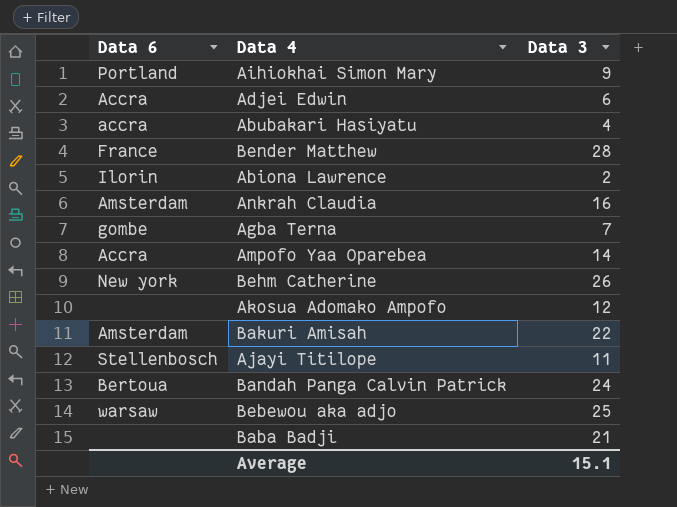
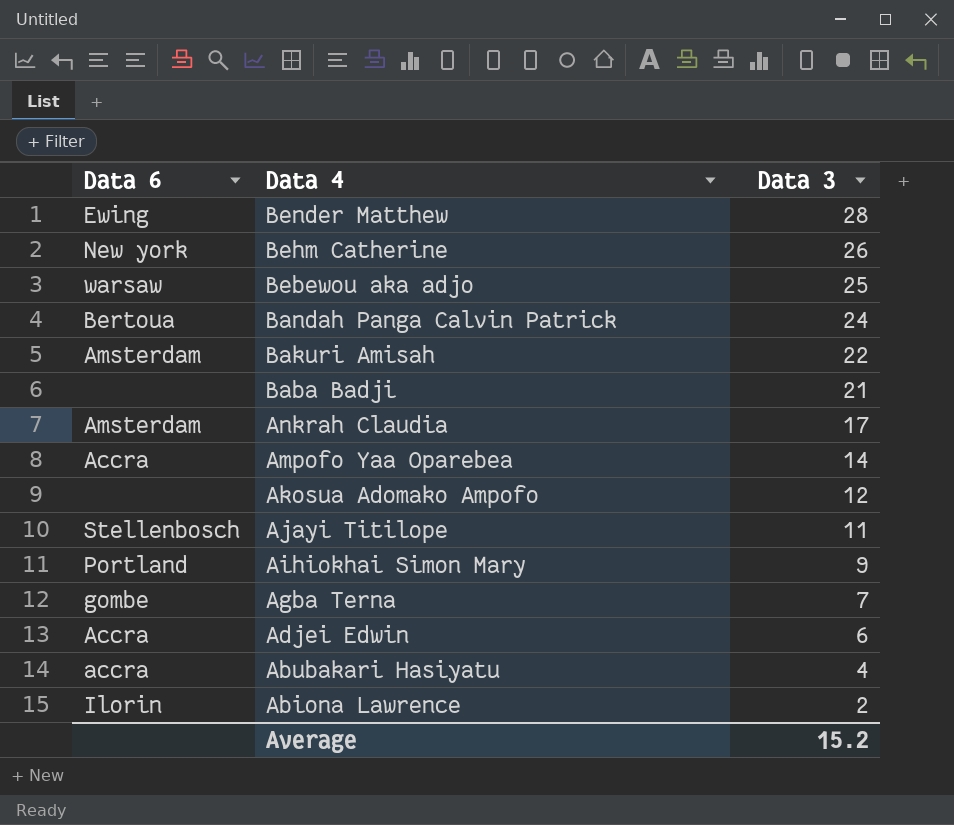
row order: none -> Data 4 descending
Bender Matthew | Data 6: France -> Ewing
Ankrah Claudia | Data 3: 16 -> 17
Average | Data 3: 15.1 -> 15.2

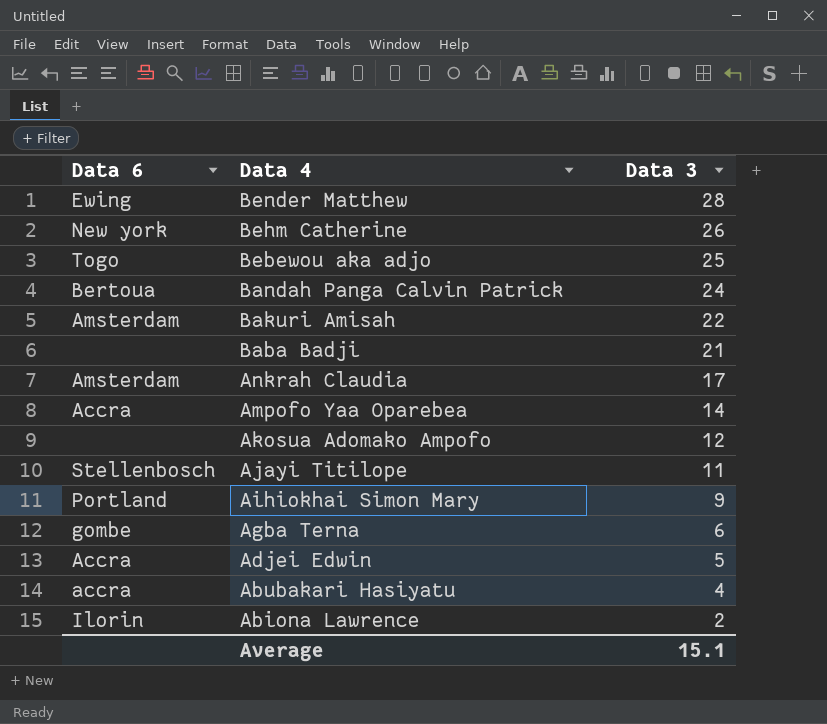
Bebewou aka adjo | Data 6: warsaw -> Togo
Agba Terna | Data 3: 7 -> 6
Adjei Edwin | Data 3: 6 -> 5
Average | Data 3: 15.2 -> 15.1

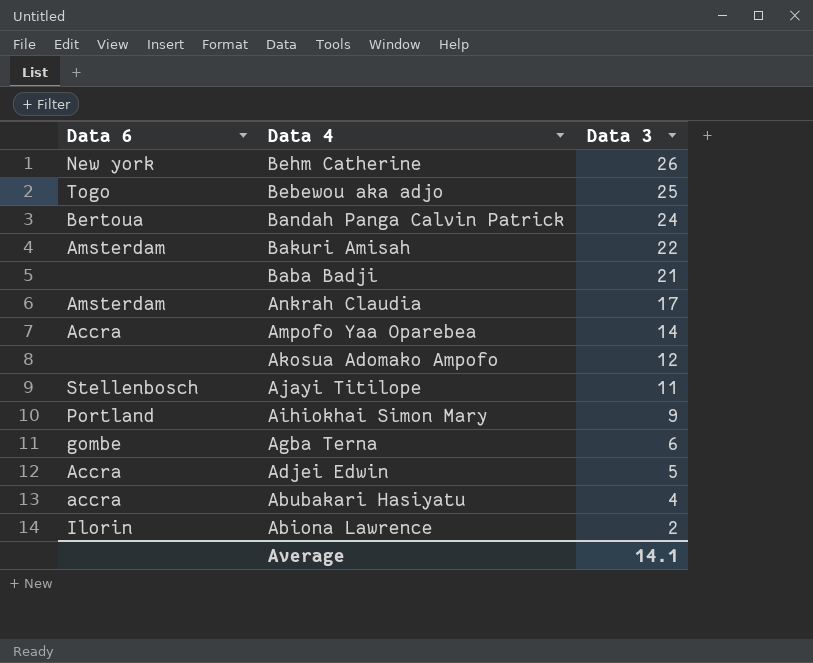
row Bender Matthew: Ewing | 28 -> none
Average | Data 3: 15.1 -> 14.1

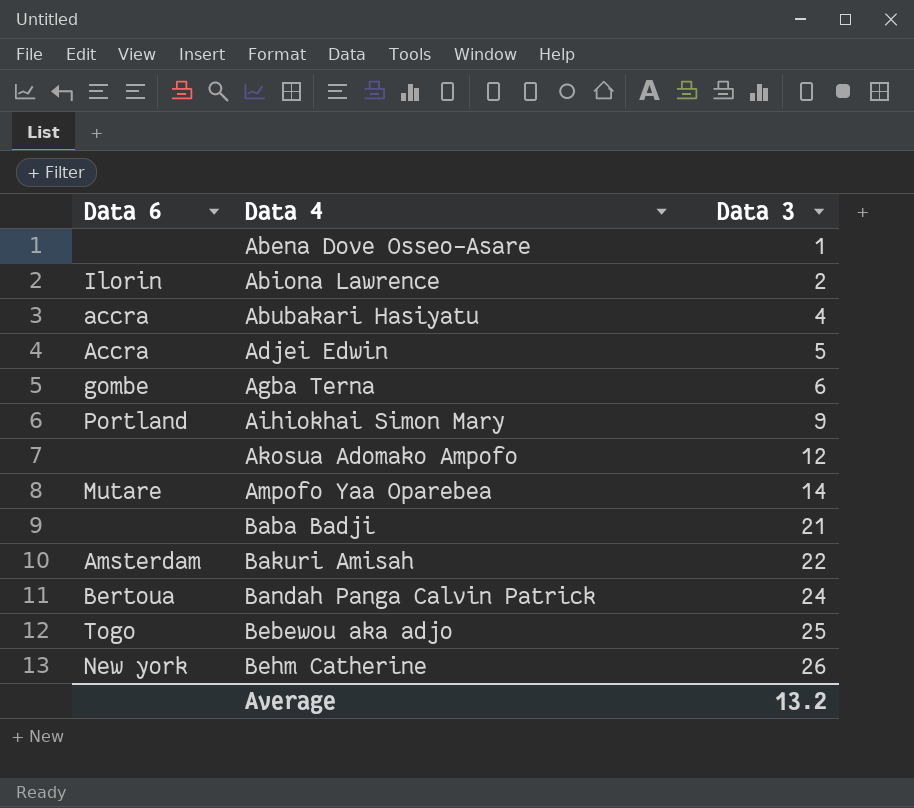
row order: Data 4 descending -> Data 4 ascending
row Ankrah Claudia: Amsterdam | 17 -> none
row Ajayi Titilope: Stellenbosch | 11 -> none
row Abena Dove Osseo-Asare: none -> none | 1
Ampofo Yaa Oparebea | Data 6: Accra -> Mutare
Average | Data 3: 14.1 -> 13.2

